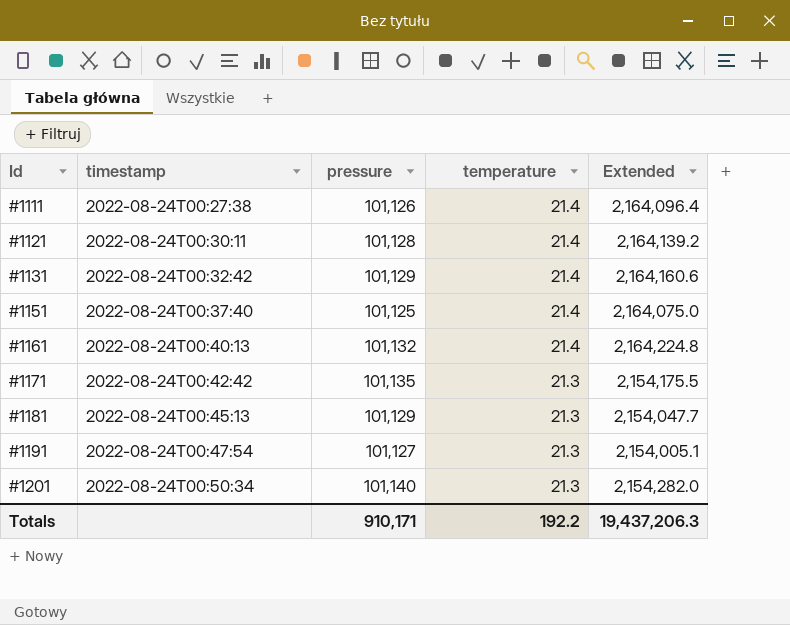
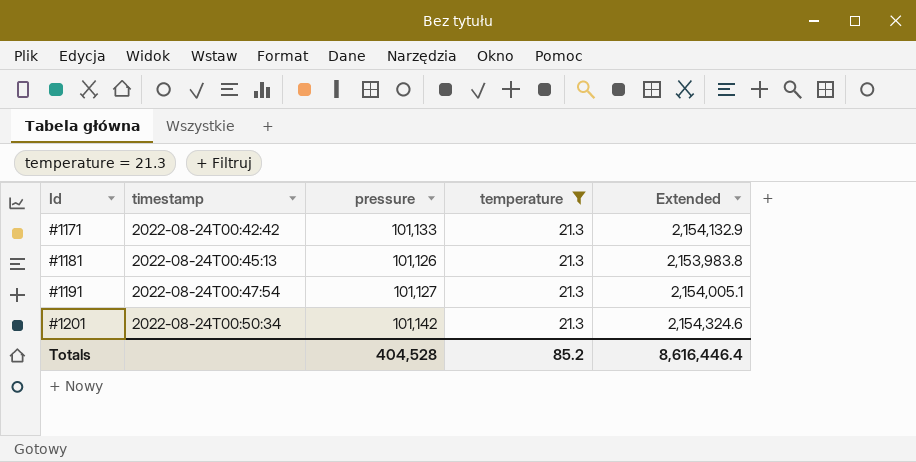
filter: none -> temperature = 21.3
#1171 | pressure: 101,135 -> 101,133
#1171 | Extended: 2,154,175.5 -> 2,154,132.9
#1181 | pressure: 101,129 -> 101,126
#1181 | Extended: 2,154,047.7 -> 2,153,983.8
#1201 | pressure: 101,140 -> 101,142
#1201 | Extended: 2,154,282.0 -> 2,154,324.6
Totals | pressure: 910,171 -> 404,528
Totals | temperature: 192.2 -> 85.2
Totals | Extended: 19,437,206.3 -> 8,616,446.4

